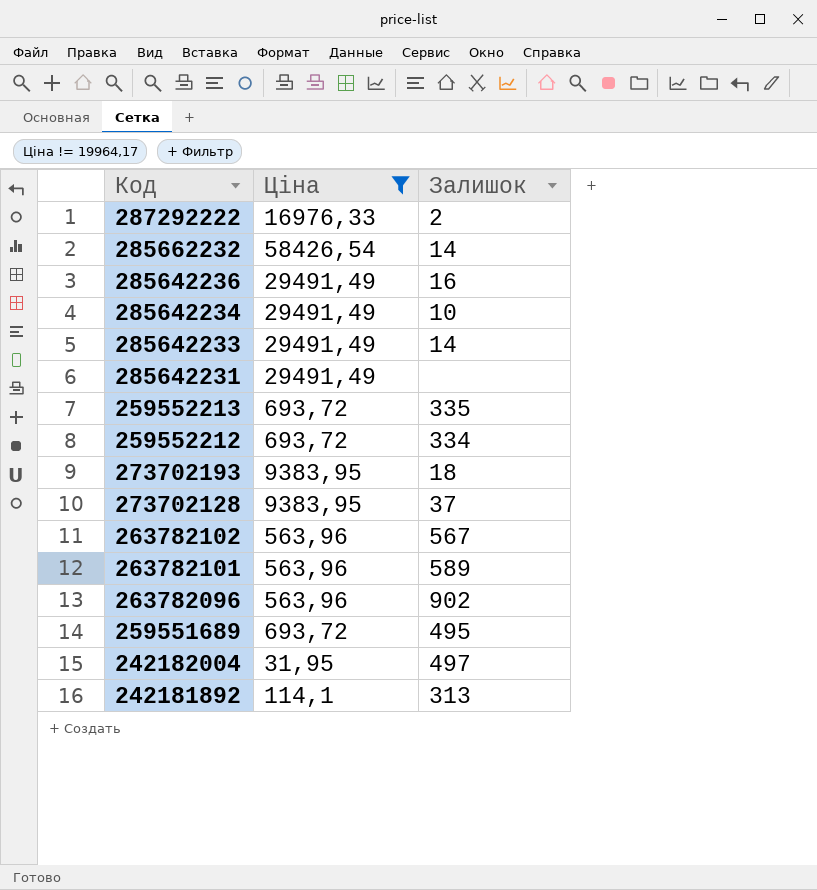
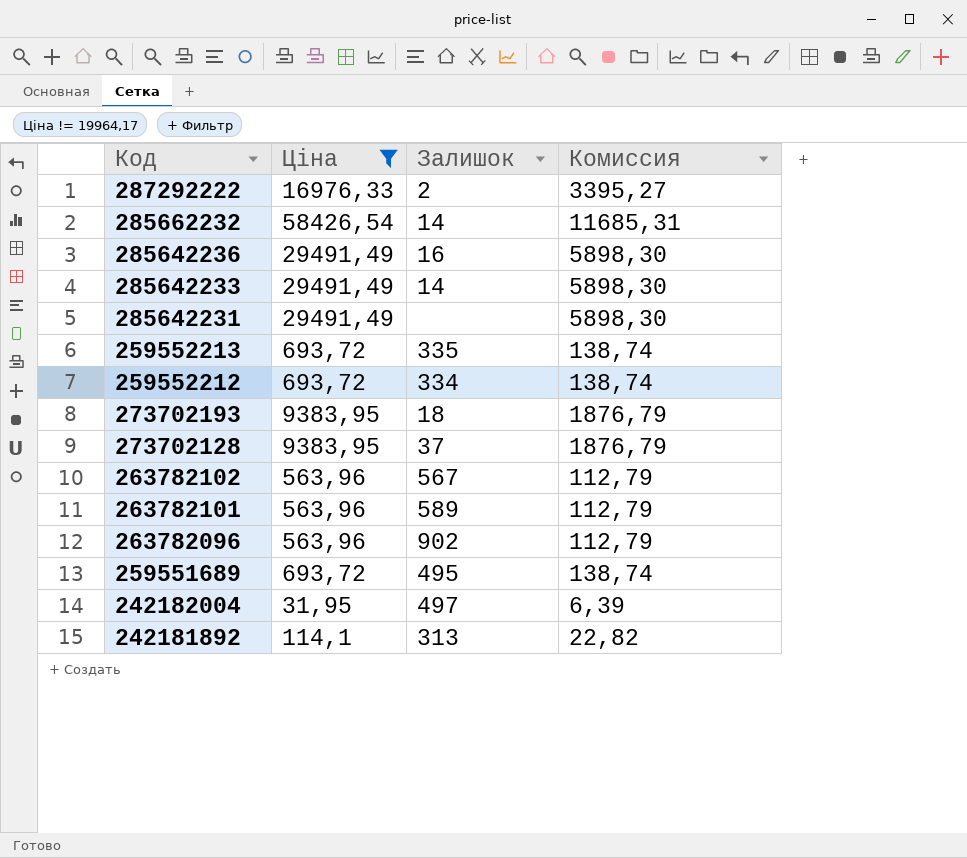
column Комиссия | formula: none -> [Ціна] * 0,2
row 285642234: 29491,49 | 10 -> none

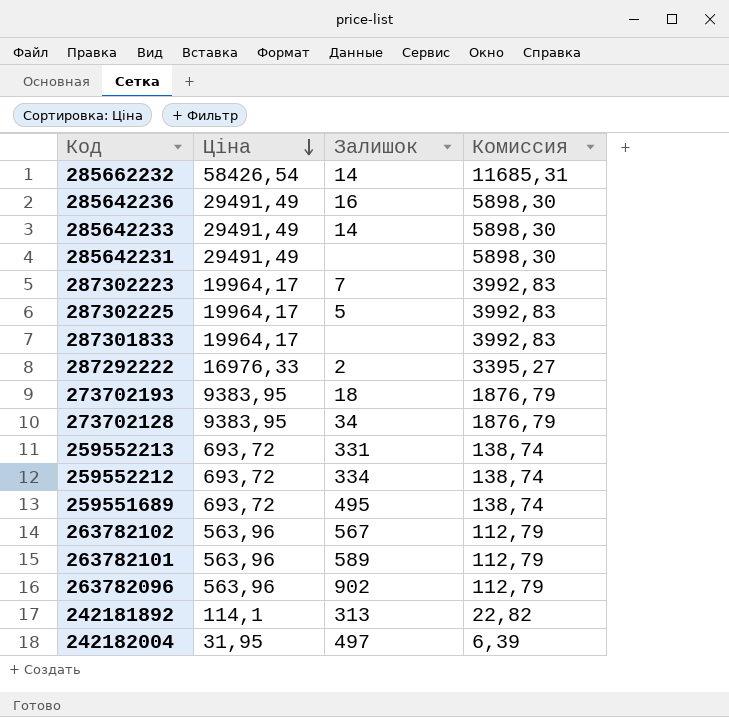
filter: Ціна != 19964,17 -> none
row order: none -> Ціна descending
273702128 | Залишок: 37 -> 34
259552213 | Залишок: 335 -> 331

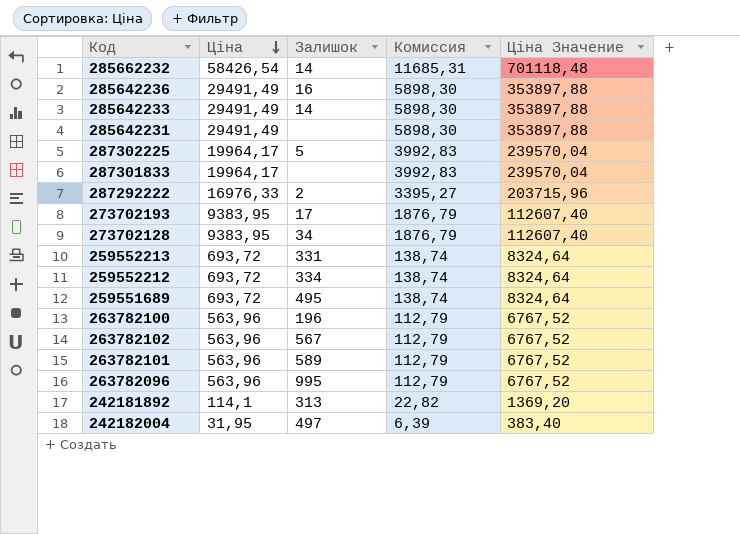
column Ціна Значение | formula: none -> [Ціна] * 12
row 287302223: 19964,17 | 7 | 3992,83 -> none
273702193 | Залишок: 18 -> 17
row 263782100: none -> 563,96 | 196 | 112,79 | 6767,52
263782096 | Залишок: 902 -> 995

